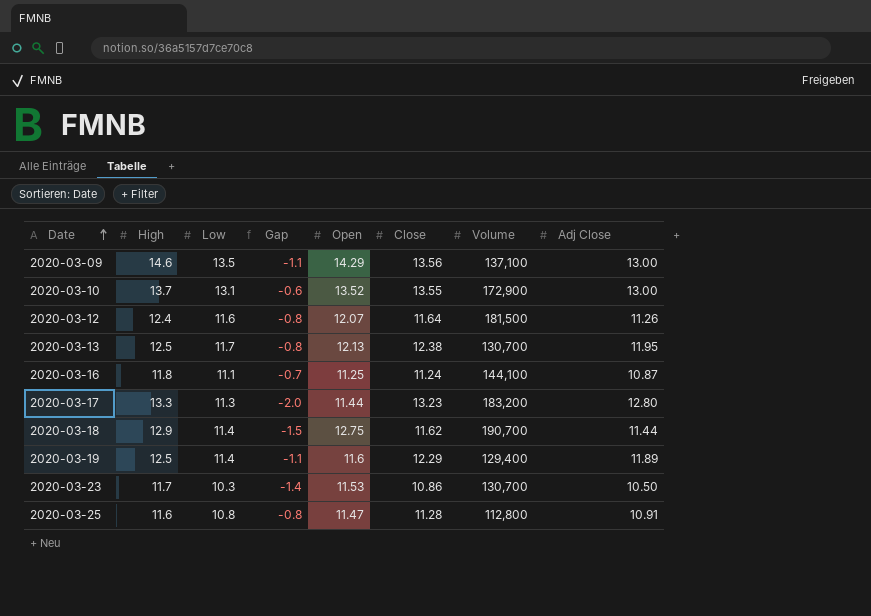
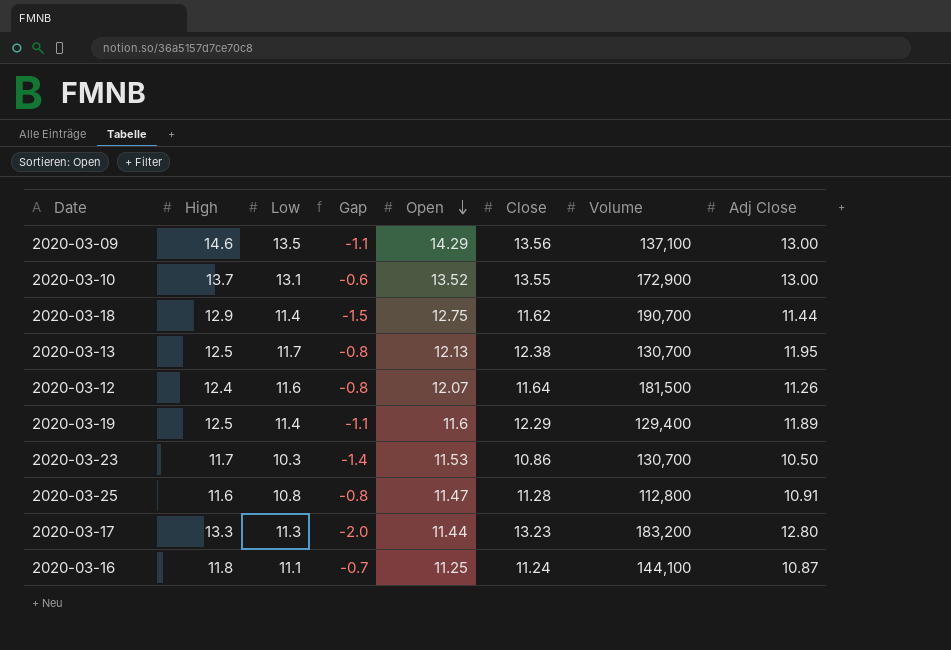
row order: Date ascending -> Open descending

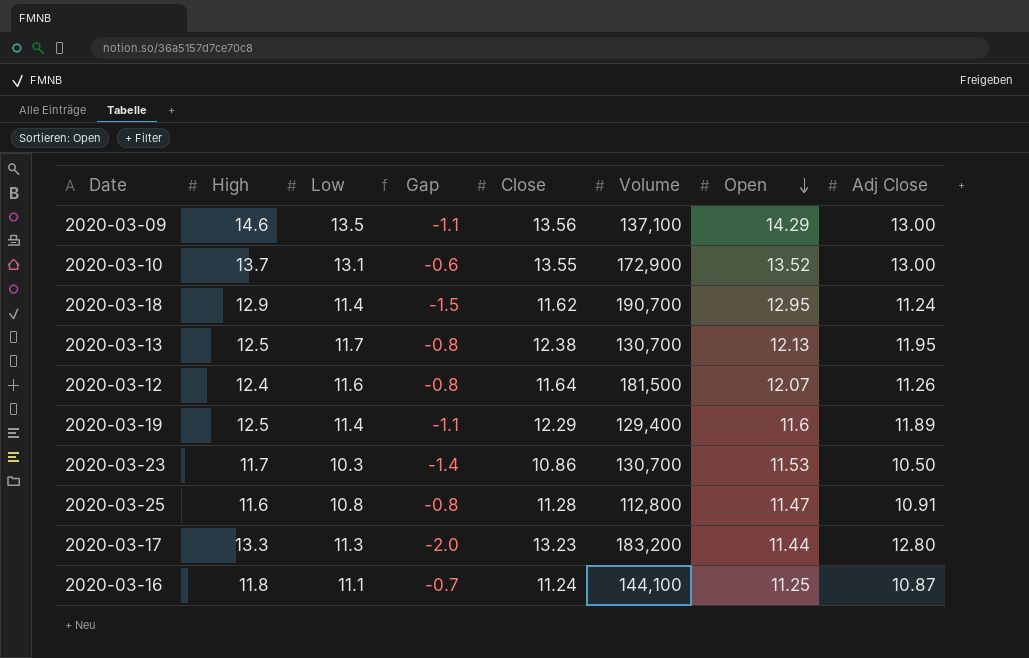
column Open | position: 5 -> 7
2020-03-18 | Open: 12.75 -> 12.95
2020-03-18 | Adj Close: 11.44 -> 11.24

